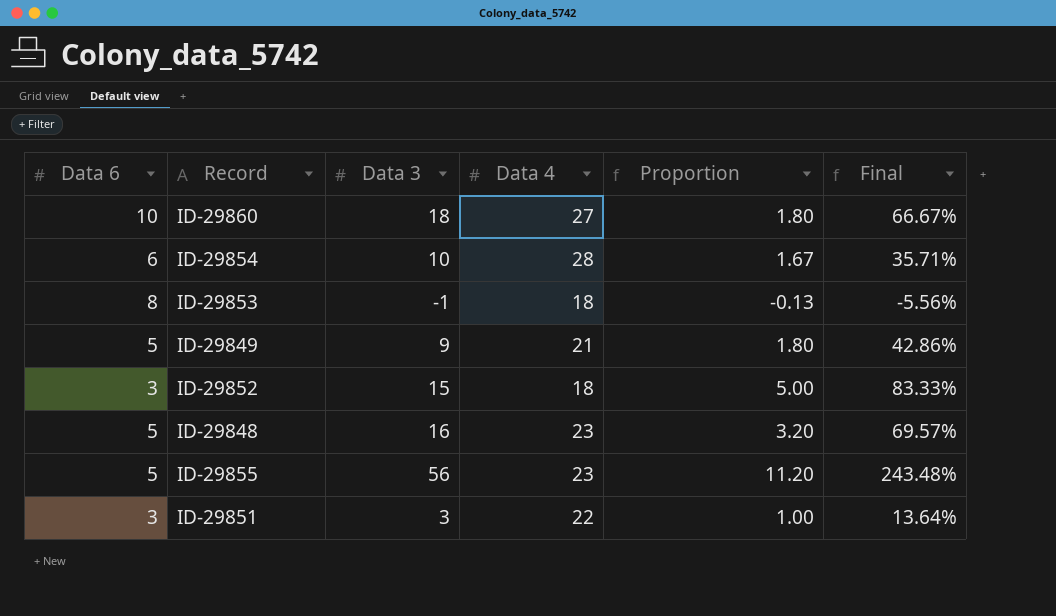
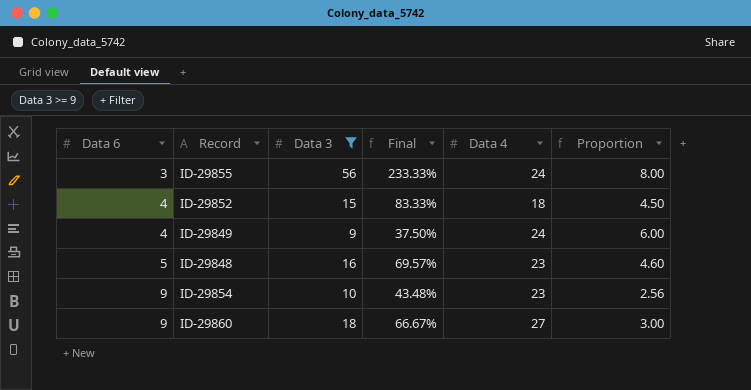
filter: none -> Data 3 >= 9
row order: none -> Data 6 ascending
column Final | position: 6 -> 4
column Proportion | formula: [Data 3] / [Data 6] -> [Data 4] / [Data 6]
ID-29855 | Data 6: 5 -> 3
ID-29855 | Final: 243.48% -> 233.33%
ID-29855 | Data 4: 23 -> 24
ID-29852 | Data 6: 3 -> 4
ID-29849 | Data 6: 5 -> 4
ID-29849 | Final: 42.86% -> 37.50%
ID-29849 | Data 4: 21 -> 24
ID-29854 | Data 6: 6 -> 9
ID-29854 | Final: 35.71% -> 43.48%
ID-29854 | Data 4: 28 -> 23
ID-29860 | Data 6: 10 -> 9

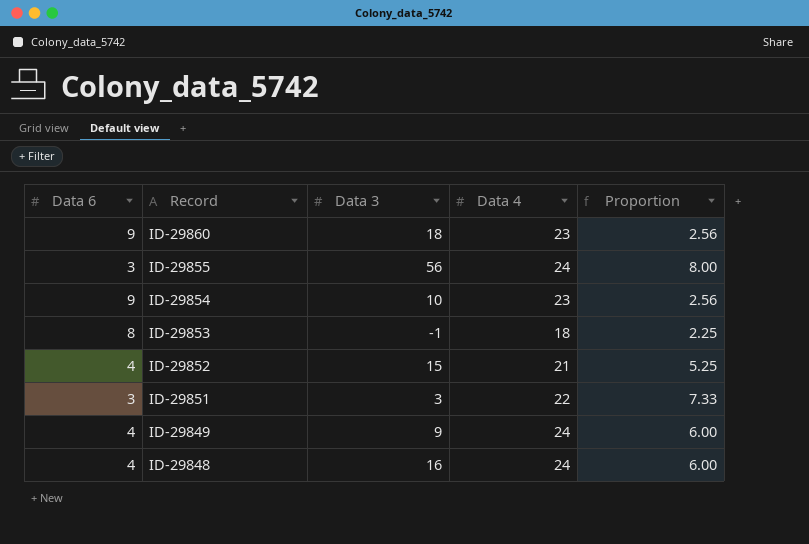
filter: Data 3 >= 9 -> none
row order: Data 6 ascending -> Record descending
column Final | formula: [Data 3] / [Data 4] -> none
ID-29860 | Data 4: 27 -> 23
ID-29860 | Proportion: 3.00 -> 2.56
ID-29852 | Data 4: 18 -> 21
ID-29852 | Proportion: 4.50 -> 5.25
ID-29848 | Data 6: 5 -> 4
ID-29848 | Data 4: 23 -> 24
ID-29848 | Proportion: 4.60 -> 6.00

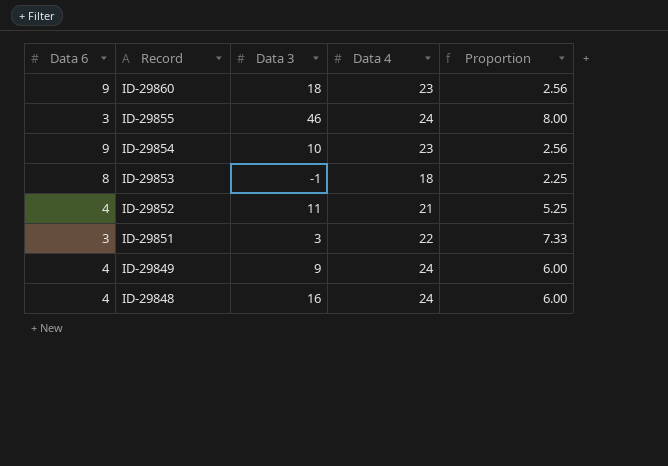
ID-29855 | Data 3: 56 -> 46
ID-29852 | Data 3: 15 -> 11

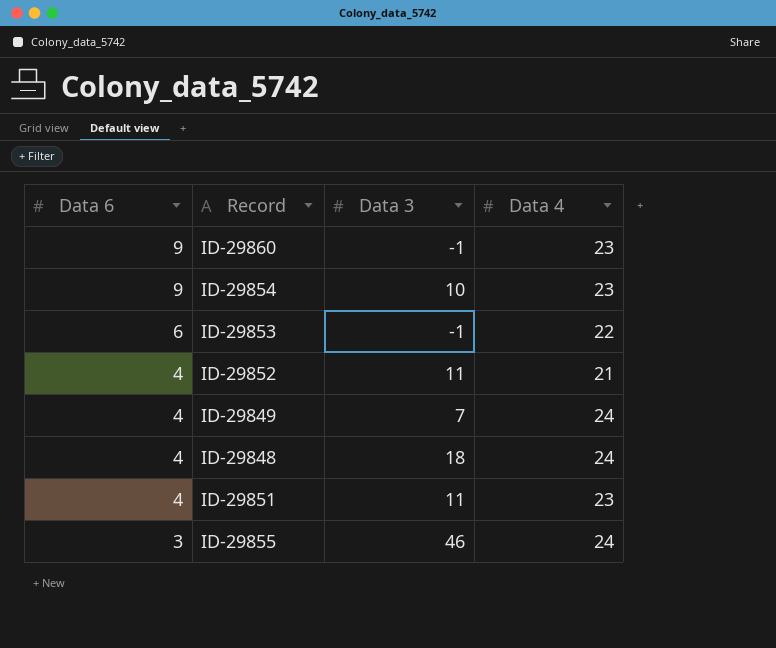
row order: Record descending -> Data 6 descending
column Proportion | formula: [Data 4] / [Data 6] -> none
ID-29860 | Data 3: 18 -> -1
ID-29853 | Data 6: 8 -> 6
ID-29853 | Data 4: 18 -> 22
ID-29849 | Data 3: 9 -> 7
ID-29848 | Data 3: 16 -> 18
ID-29851 | Data 6: 3 -> 4
ID-29851 | Data 3: 3 -> 11
ID-29851 | Data 4: 22 -> 23

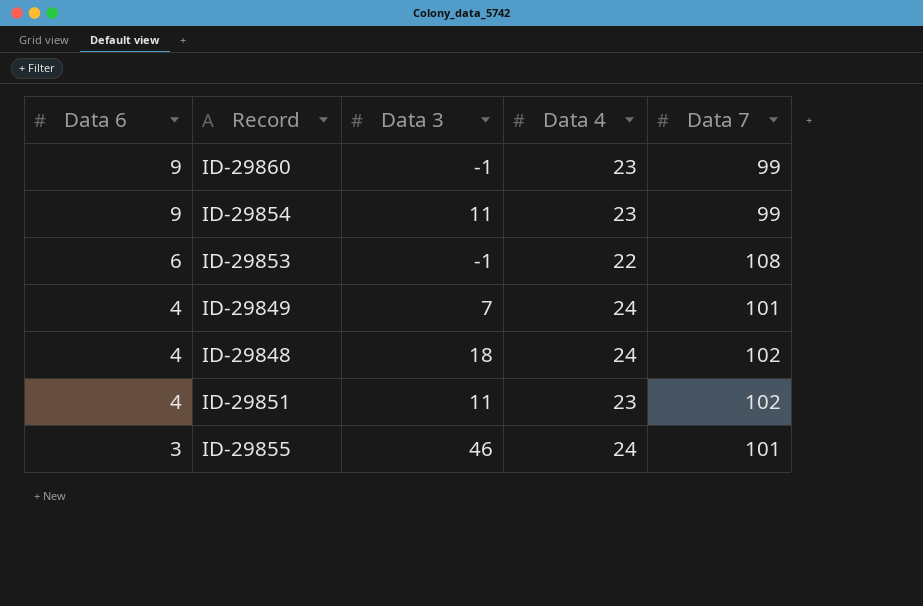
column Data 7 | position: none -> 5
row ID-29852: 4 | 11 | 21 -> none
ID-29854 | Data 3: 10 -> 11

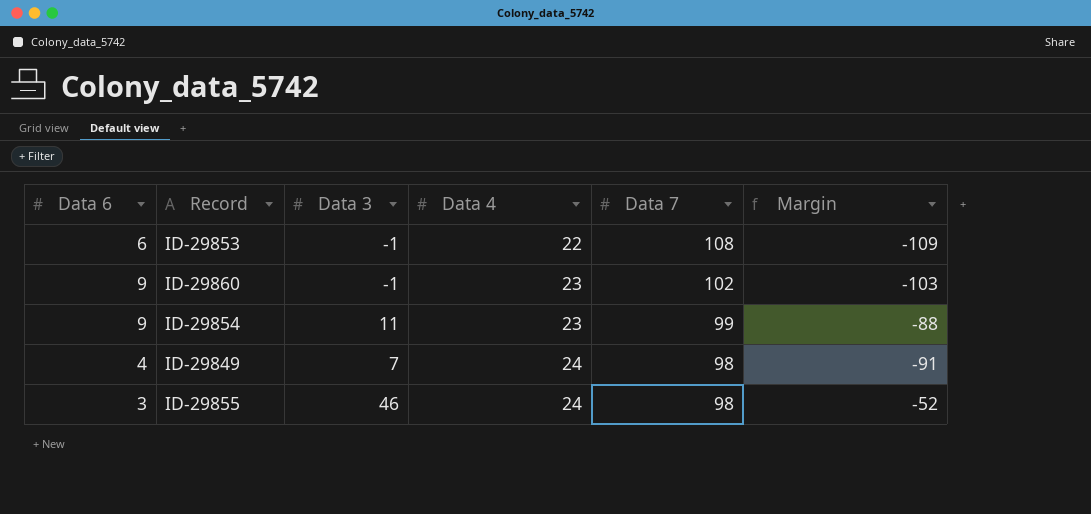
row order: Data 6 descending -> Data 4 ascending
column Margin | formula: none -> [Data 3] - [Data 7]
row ID-29848: 4 | 18 | 24 | 102 -> none
row ID-29851: 4 | 11 | 23 | 102 -> none
ID-29860 | Data 7: 99 -> 102
ID-29849 | Data 7: 101 -> 98
ID-29855 | Data 7: 101 -> 98

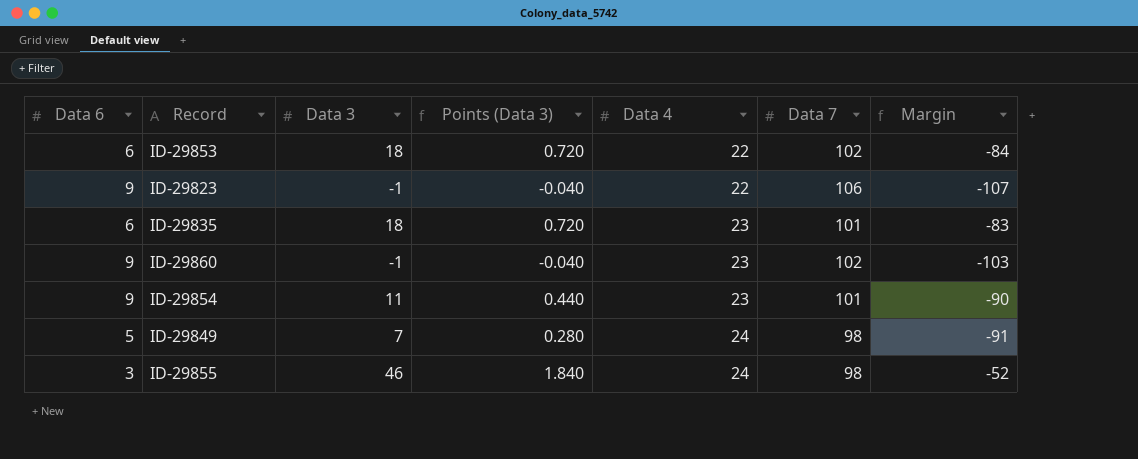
column Points (Data 3) | formula: none -> [Data 3] * 0.04
ID-29853 | Data 3: -1 -> 18
ID-29853 | Data 7: 108 -> 102
ID-29853 | Margin: -109 -> -84
row ID-29823: none -> 9 | -1 | -0.040 | 22 | 106 | -107
row ID-29835: none -> 6 | 18 | 0.720 | 23 | 101 | -83
ID-29854 | Data 7: 99 -> 101
ID-29854 | Margin: -88 -> -90
ID-29849 | Data 6: 4 -> 5

